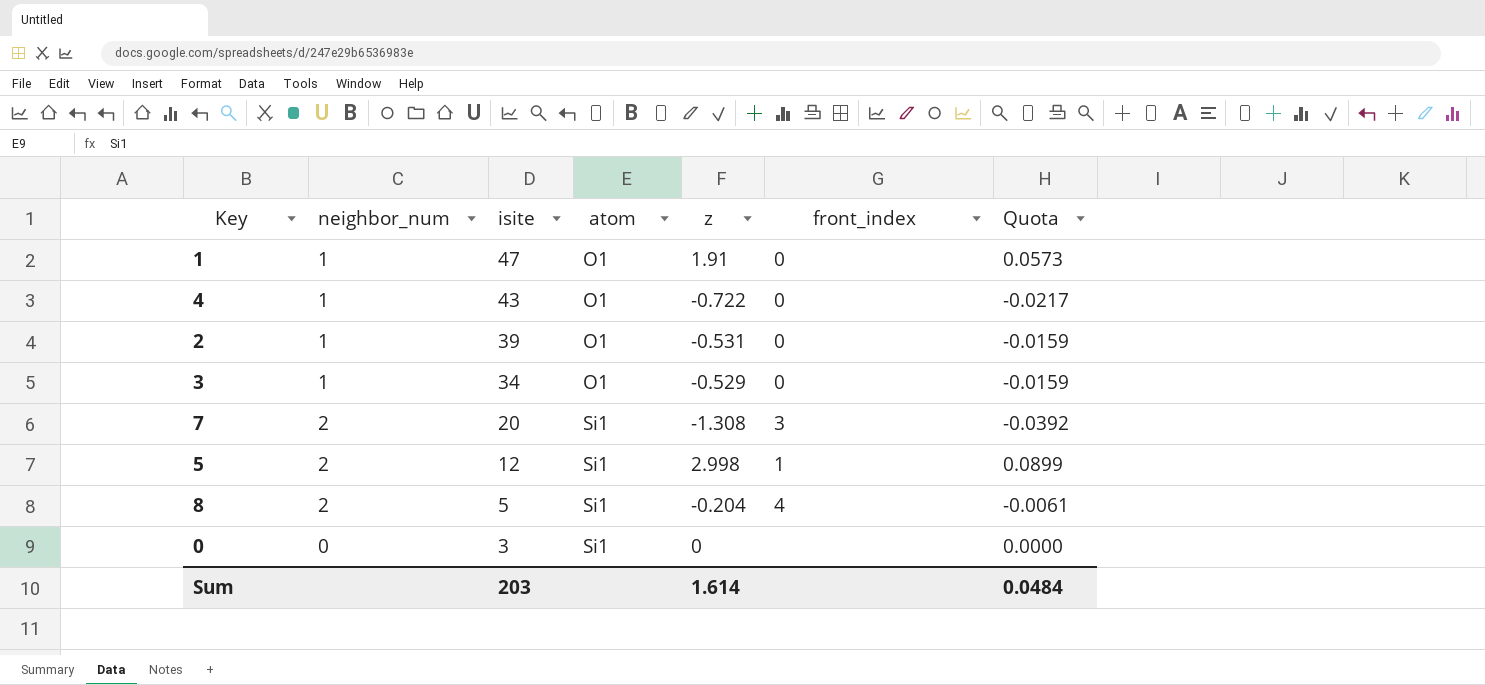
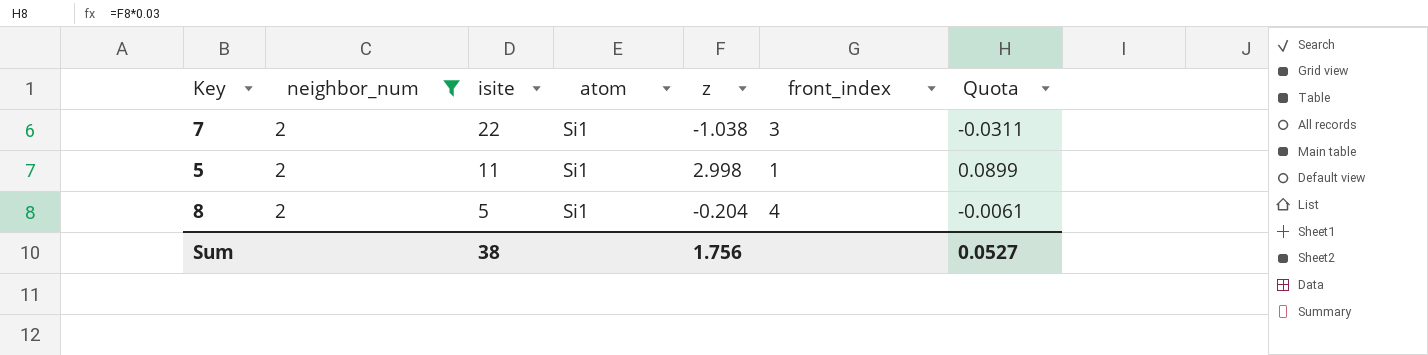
filter: none -> neighbor_num = 2
7 | isite: 20 -> 22
7 | z: -1.308 -> -1.038
7 | Quota: -0.0392 -> -0.0311
5 | isite: 12 -> 11
Sum | isite: 203 -> 38
Sum | z: 1.614 -> 1.756
Sum | Quota: 0.0484 -> 0.0527

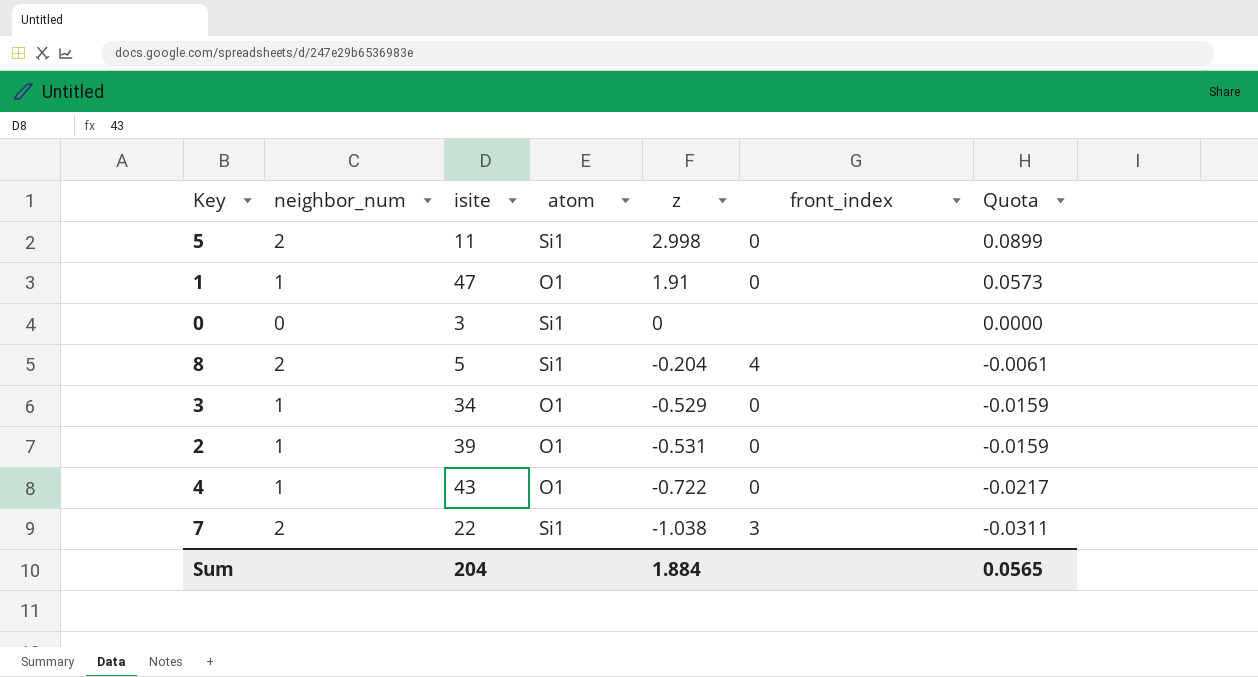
filter: neighbor_num = 2 -> none
row order: isite descending -> z descending
5 | front_index: 1 -> 0
Sum | isite: 38 -> 204
Sum | z: 1.756 -> 1.884
Sum | Quota: 0.0527 -> 0.0565

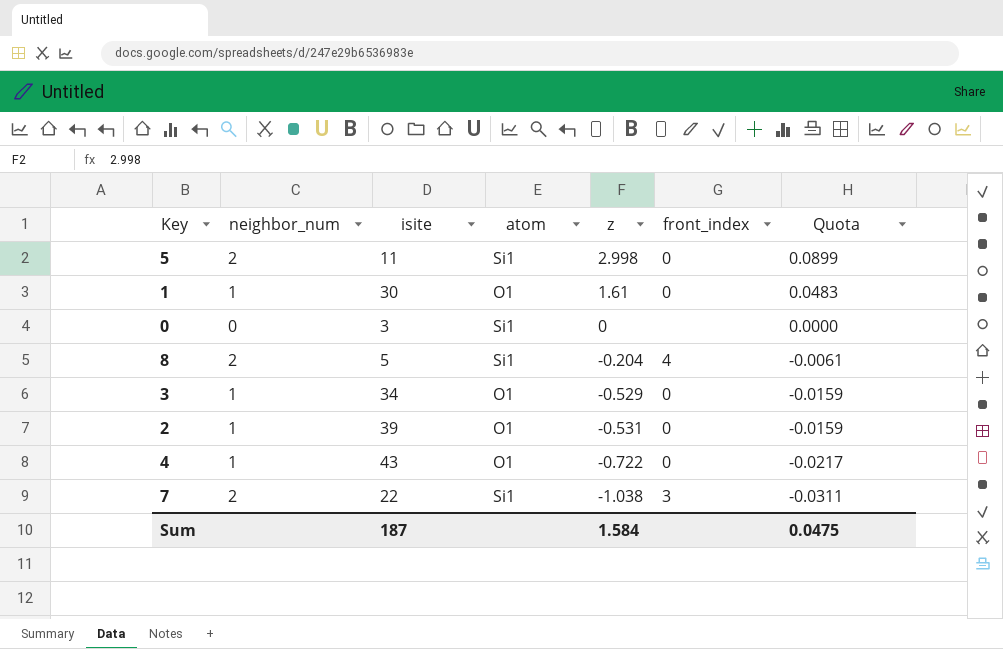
1 | isite: 47 -> 30
1 | z: 1.91 -> 1.61
1 | Quota: 0.0573 -> 0.0483
Sum | isite: 204 -> 187
Sum | z: 1.884 -> 1.584
Sum | Quota: 0.0565 -> 0.0475

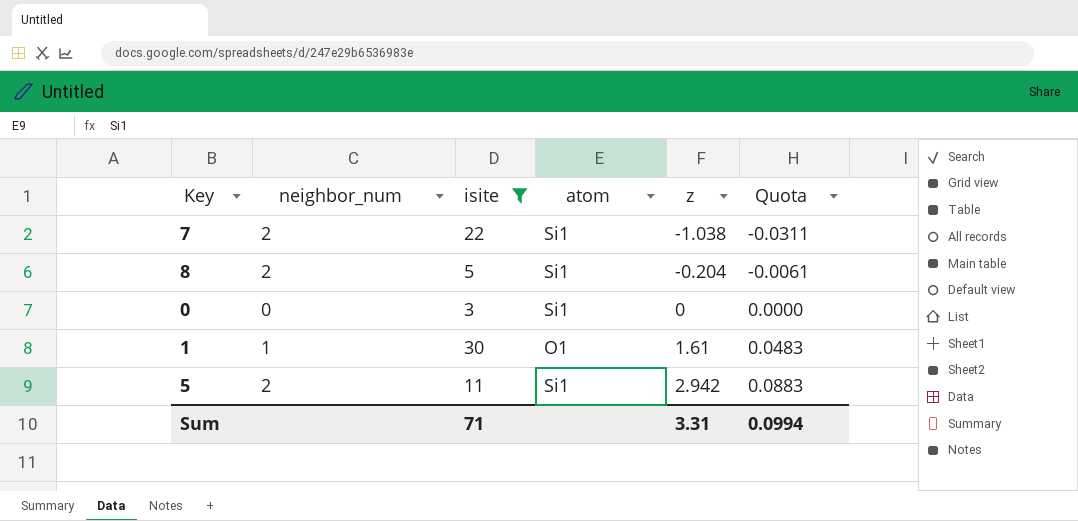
filter: none -> isite <= 30
row order: z descending -> z ascending
column front_index | position: 6 -> none
5 | z: 2.998 -> 2.942
5 | Quota: 0.0899 -> 0.0883
Sum | isite: 187 -> 71
Sum | z: 1.584 -> 3.31
Sum | Quota: 0.0475 -> 0.0994

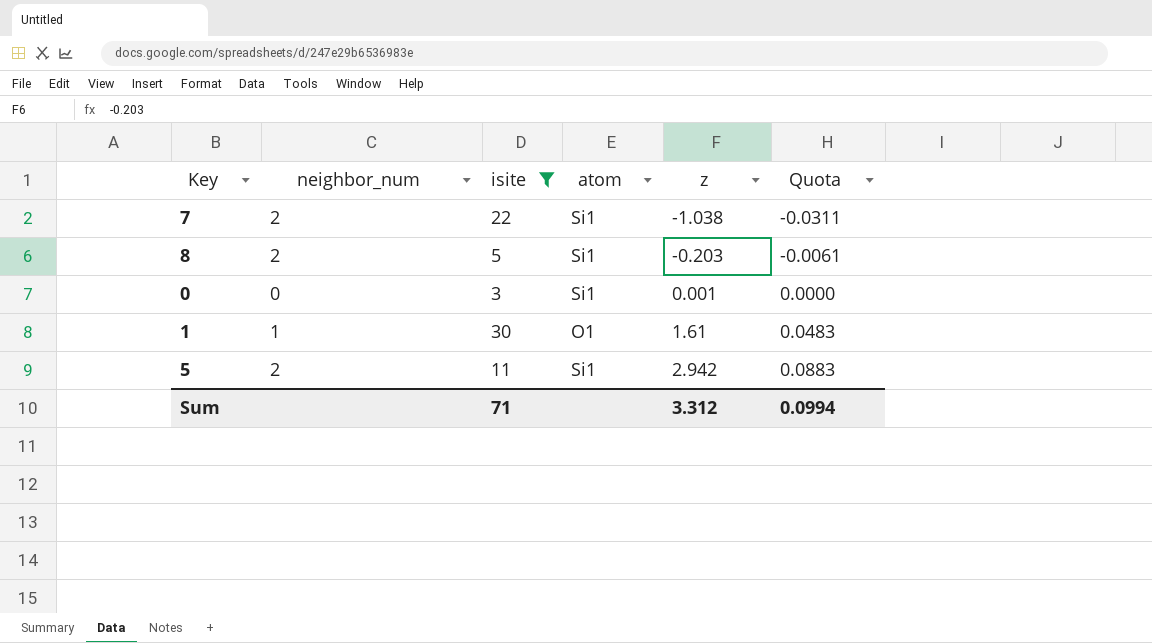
8 | z: -0.204 -> -0.203
0 | z: 0 -> 0.001
Sum | z: 3.31 -> 3.312

